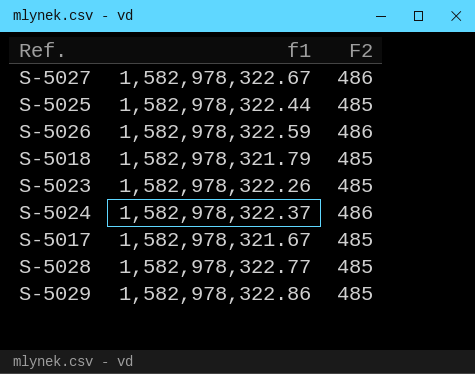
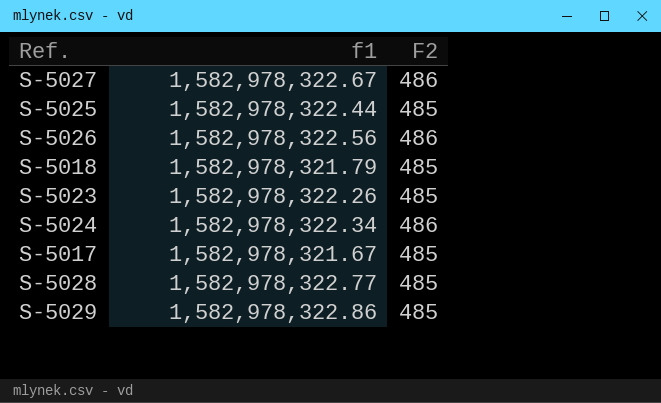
S-5026 | f1: 1,582,978,322.59 -> 1,582,978,322.56
S-5024 | f1: 1,582,978,322.37 -> 1,582,978,322.34

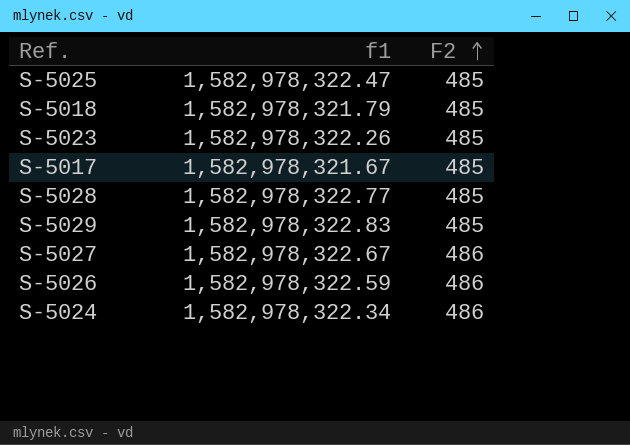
row order: none -> F2 ascending
S-5025 | f1: 1,582,978,322.44 -> 1,582,978,322.47
S-5029 | f1: 1,582,978,322.86 -> 1,582,978,322.83
S-5026 | f1: 1,582,978,322.56 -> 1,582,978,322.59

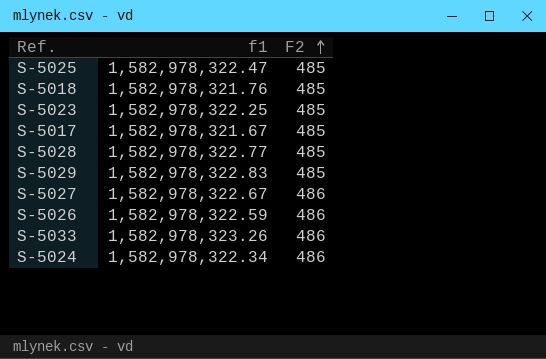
S-5018 | f1: 1,582,978,321.79 -> 1,582,978,321.76
S-5023 | f1: 1,582,978,322.26 -> 1,582,978,322.25
row S-5033: none -> 1,582,978,323.26 | 486

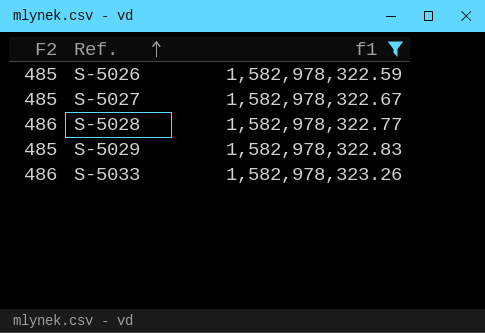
filter: none -> f1 >= 1,582,978,322.59
row order: F2 ascending -> Ref. ascending
column F2 | position: 3 -> 1
S-5026 | F2: 486 -> 485
S-5027 | F2: 486 -> 485
S-5028 | F2: 485 -> 486

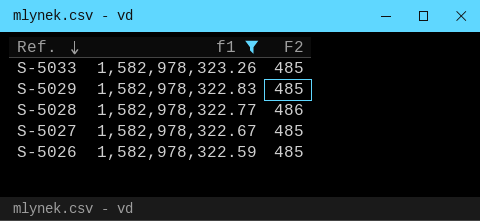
row order: Ref. ascending -> Ref. descending
column F2 | position: 1 -> 3
S-5033 | F2: 486 -> 485

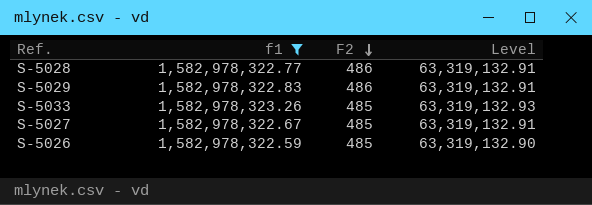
row order: Ref. descending -> F2 descending
column Level | formula: none -> [f1] * 0.04
S-5029 | F2: 485 -> 486

